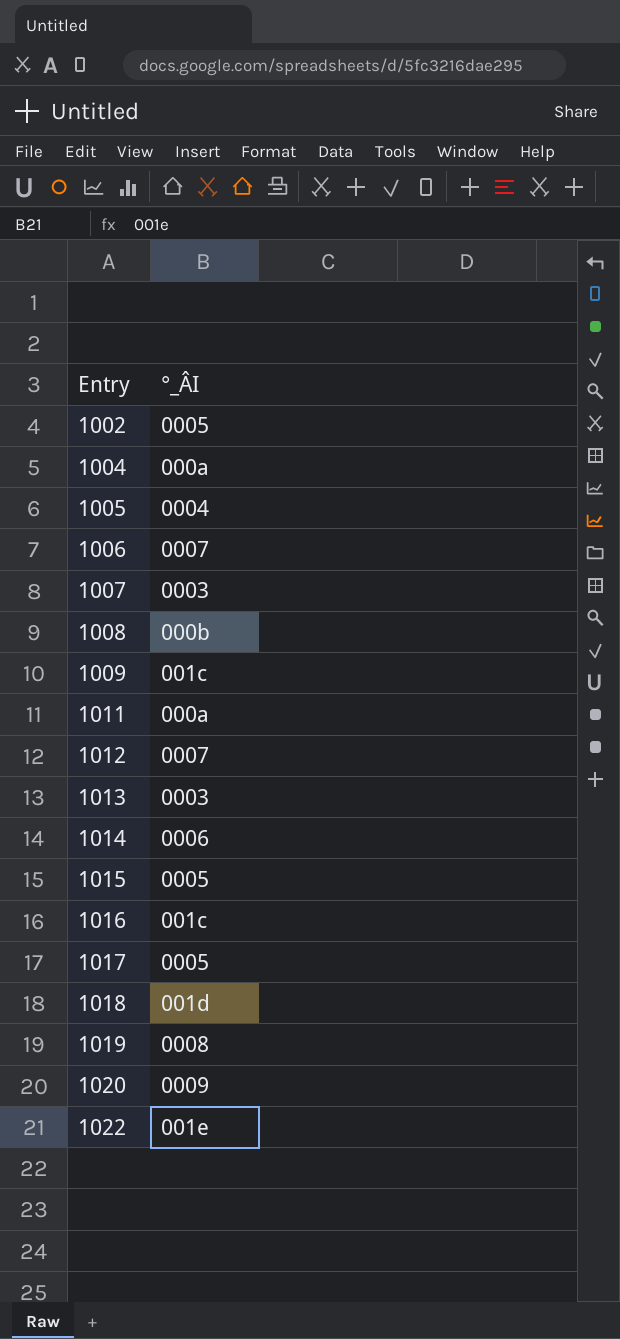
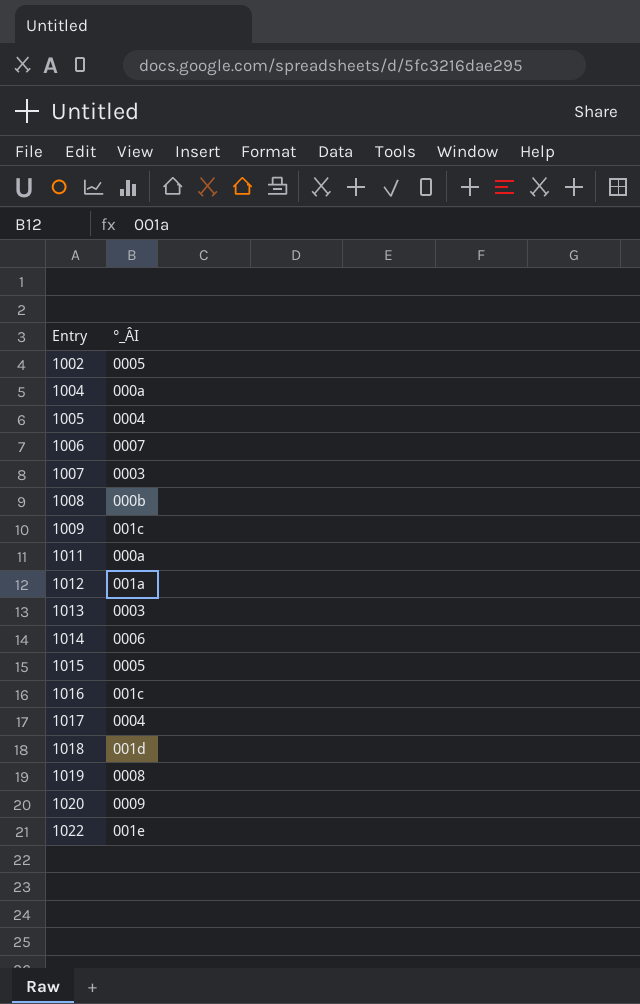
1012 | °_ÂI: 0007 -> 001a
1017 | °_ÂI: 0005 -> 0004

